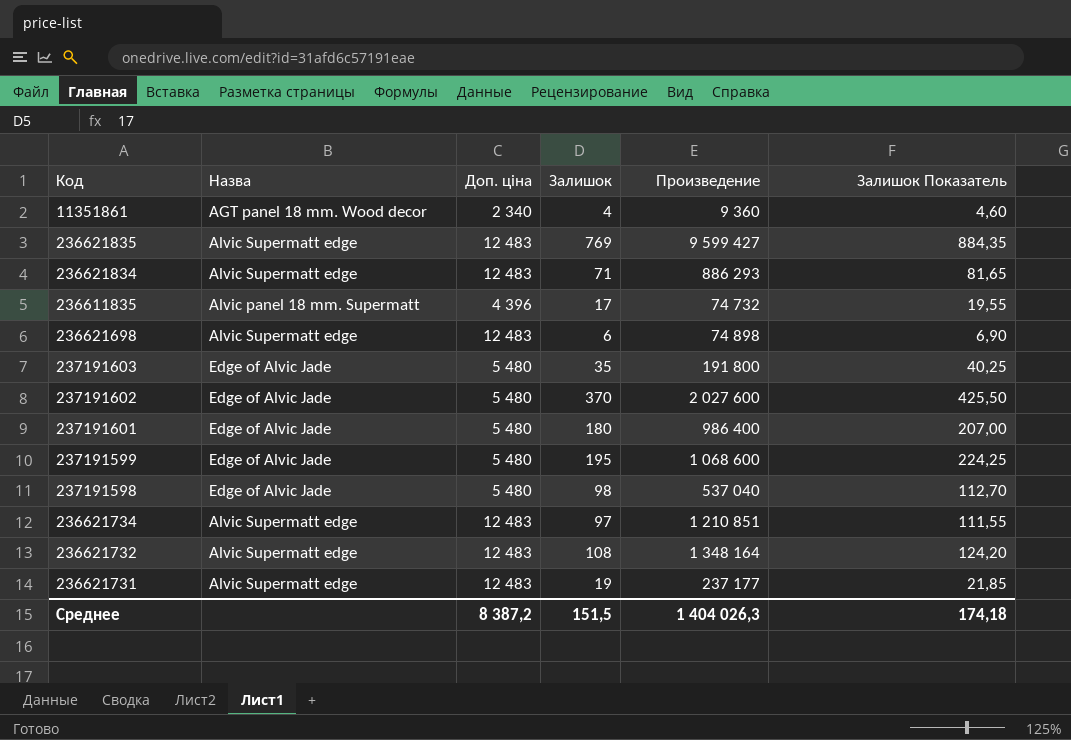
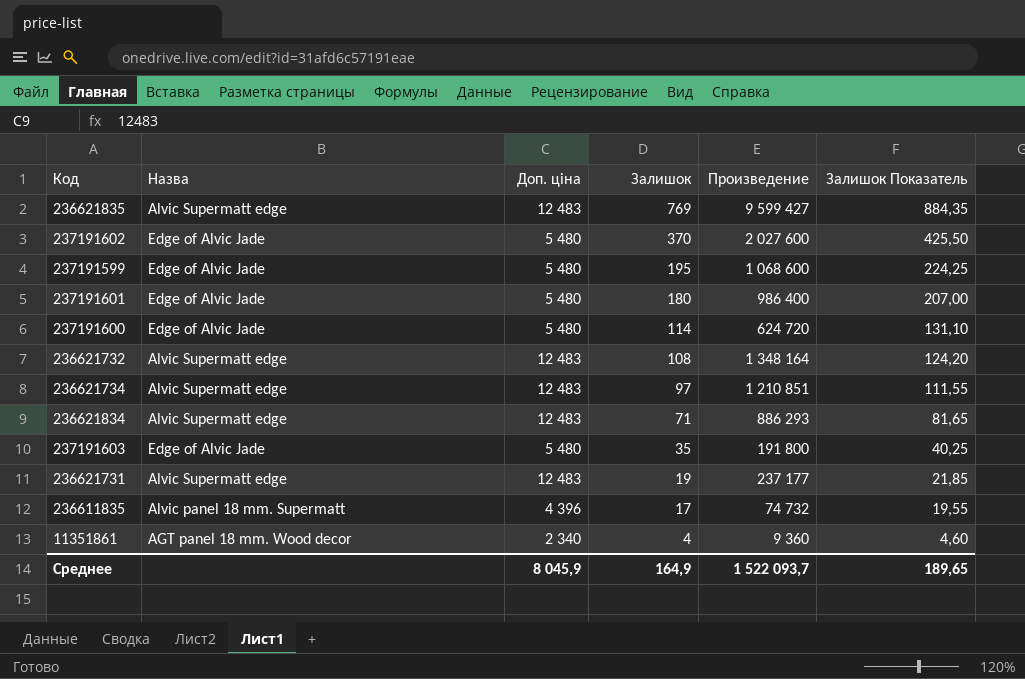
row order: none -> Залишок descending
row 236621698: Alvic Supermatt edge | 12 483 | 6 | 74 898 | 6,90 -> none
row 237191598: Edge of Alvic Jade | 5 480 | 98 | 537 040 | 112,70 -> none
row 237191600: none -> Edge of Alvic Jade | 5 480 | 114 | 624 720 | 131,10
Среднее | Доп. ціна: 8 387,2 -> 8 045,9
Среднее | Залишок: 151,5 -> 164,9
Среднее | Произведение: 1 404 026,3 -> 1 522 093,7
Среднее | Залишок Показатель: 174,18 -> 189,65

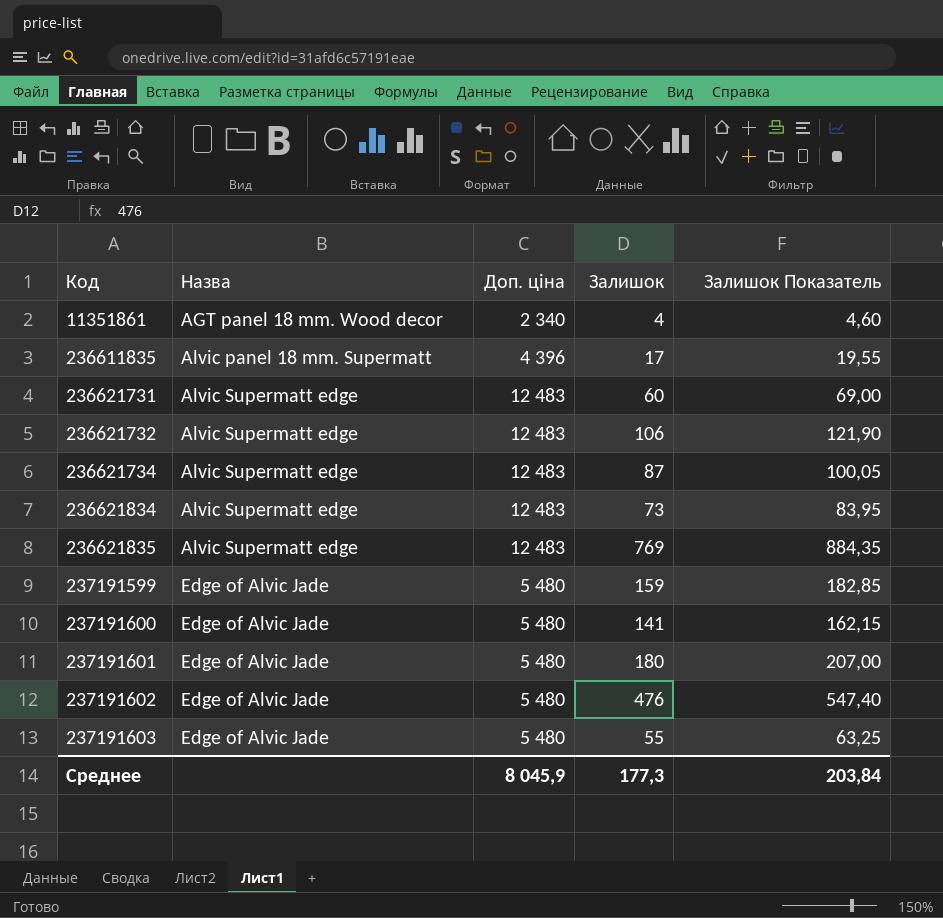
row order: Залишок descending -> Код ascending
column Произведение | formula: [Доп. ціна] * [Залишок] -> none
236621731 | Залишок: 19 -> 60
236621731 | Залишок Показатель: 21,85 -> 69,00
236621732 | Залишок: 108 -> 106
236621732 | Залишок Показатель: 124,20 -> 121,90
236621734 | Залишок: 97 -> 87
236621734 | Залишок Показатель: 111,55 -> 100,05
236621834 | Залишок: 71 -> 73
236621834 | Залишок Показатель: 81,65 -> 83,95
237191599 | Залишок: 195 -> 159
237191599 | Залишок Показатель: 224,25 -> 182,85
237191600 | Залишок: 114 -> 141
237191600 | Залишок Показатель: 131,10 -> 162,15
237191602 | Залишок: 370 -> 476
237191602 | Залишок Показатель: 425,50 -> 547,40
237191603 | Залишок: 35 -> 55
237191603 | Залишок Показатель: 40,25 -> 63,25
Среднее | Залишок: 164,9 -> 177,3
Среднее | Залишок Показатель: 189,65 -> 203,84

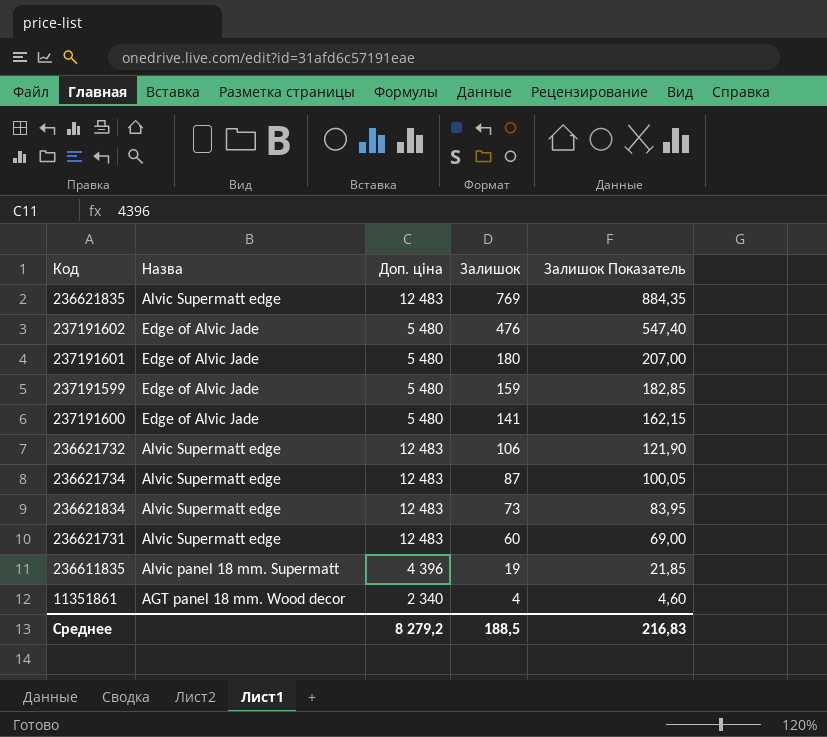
row order: Код ascending -> Залишок descending
row 237191603: Edge of Alvic Jade | 5 480 | 55 | 63,25 -> none
236611835 | Залишок: 17 -> 19
236611835 | Залишок Показатель: 19,55 -> 21,85
Среднее | Доп. ціна: 8 045,9 -> 8 279,2
Среднее | Залишок: 177,3 -> 188,5
Среднее | Залишок Показатель: 203,84 -> 216,83

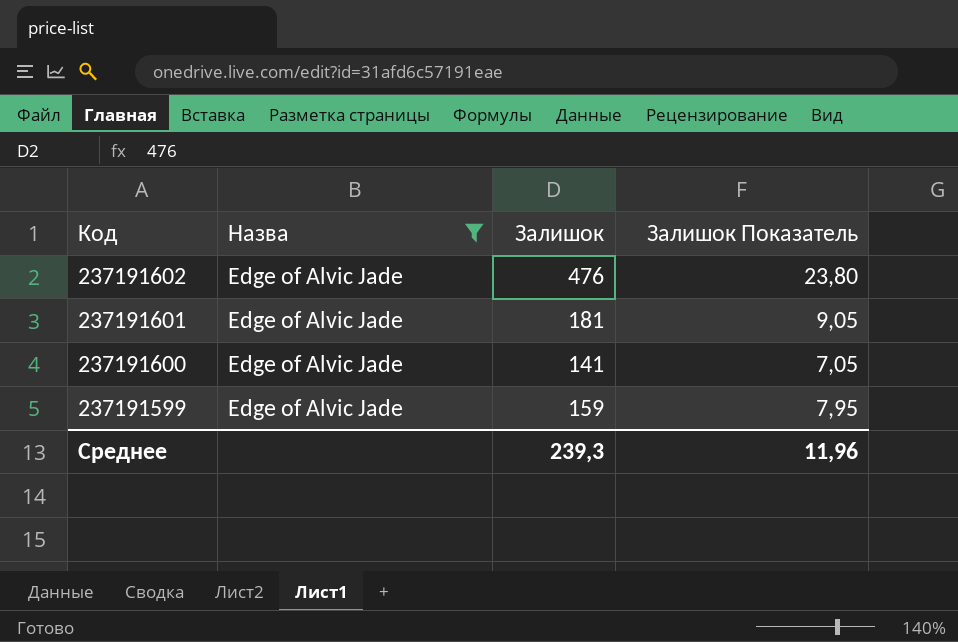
filter: none -> Назва = Edge of Alvic Jade
row order: Залишок descending -> Код descending
column Доп. ціна | position: 3 -> none
column Залишок Показатель | formula: [Залишок] * 1,15 -> [Залишок] * 0,05
237191601 | Залишок: 180 -> 181
Среднее | Залишок: 188,5 -> 239,3
Среднее | Залишок Показатель: 216,83 -> 11,96

